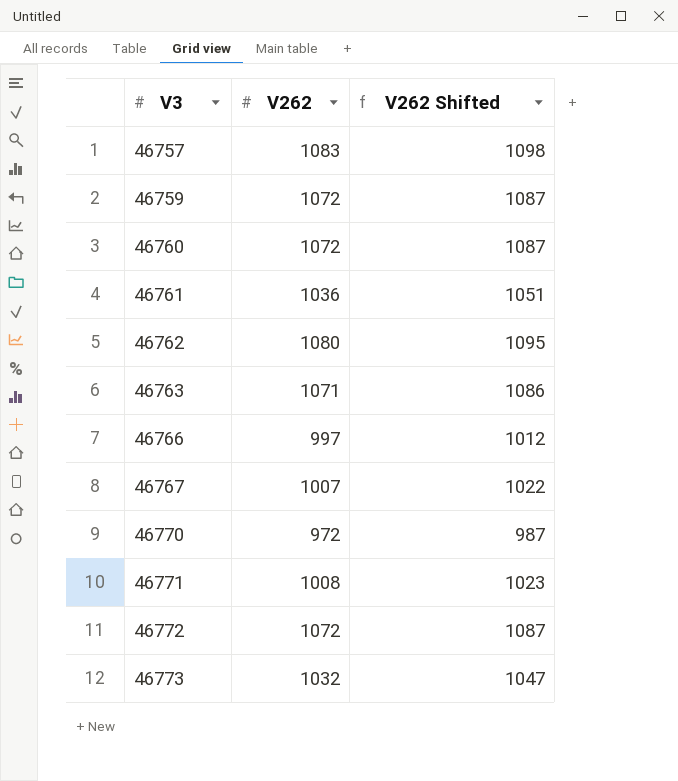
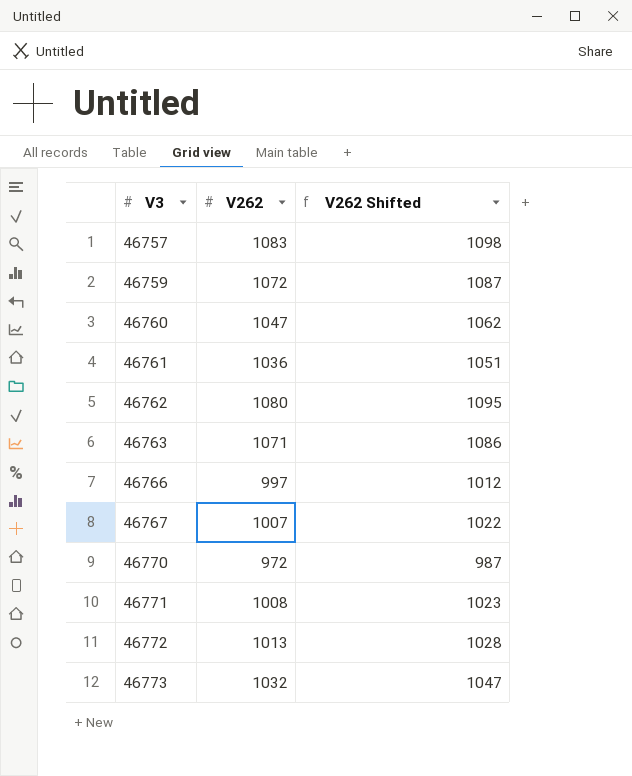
46760 | V262: 1072 -> 1047
46760 | V262 Shifted: 1087 -> 1062
46772 | V262: 1072 -> 1013
46772 | V262 Shifted: 1087 -> 1028

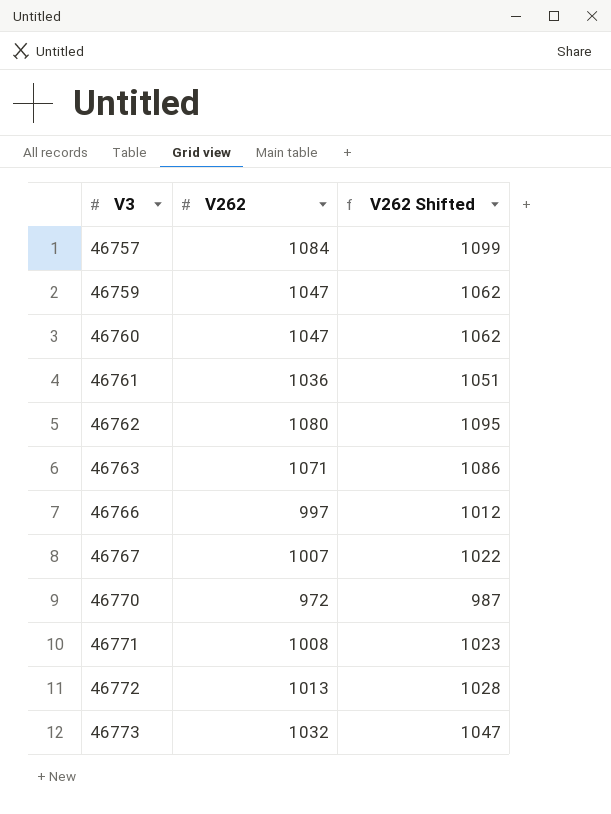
46757 | V262: 1083 -> 1084
46757 | V262 Shifted: 1098 -> 1099
46759 | V262: 1072 -> 1047
46759 | V262 Shifted: 1087 -> 1062

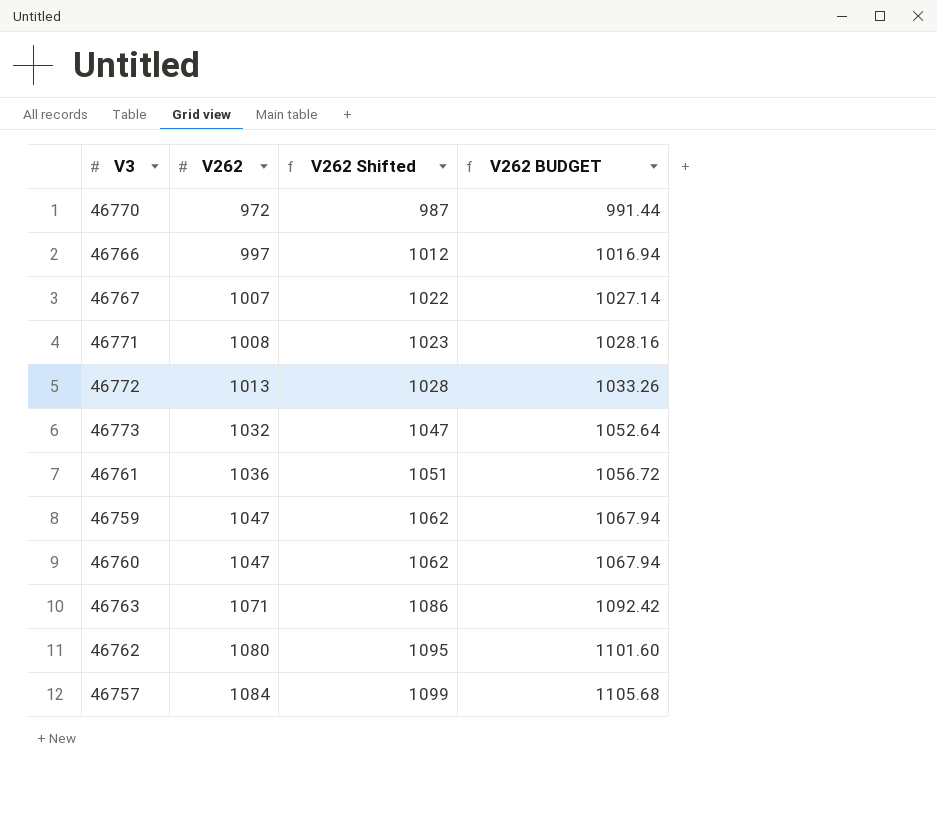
row order: V3 ascending -> V262 ascending
column V262 BUDGET | formula: none -> [V262] * 1.02

